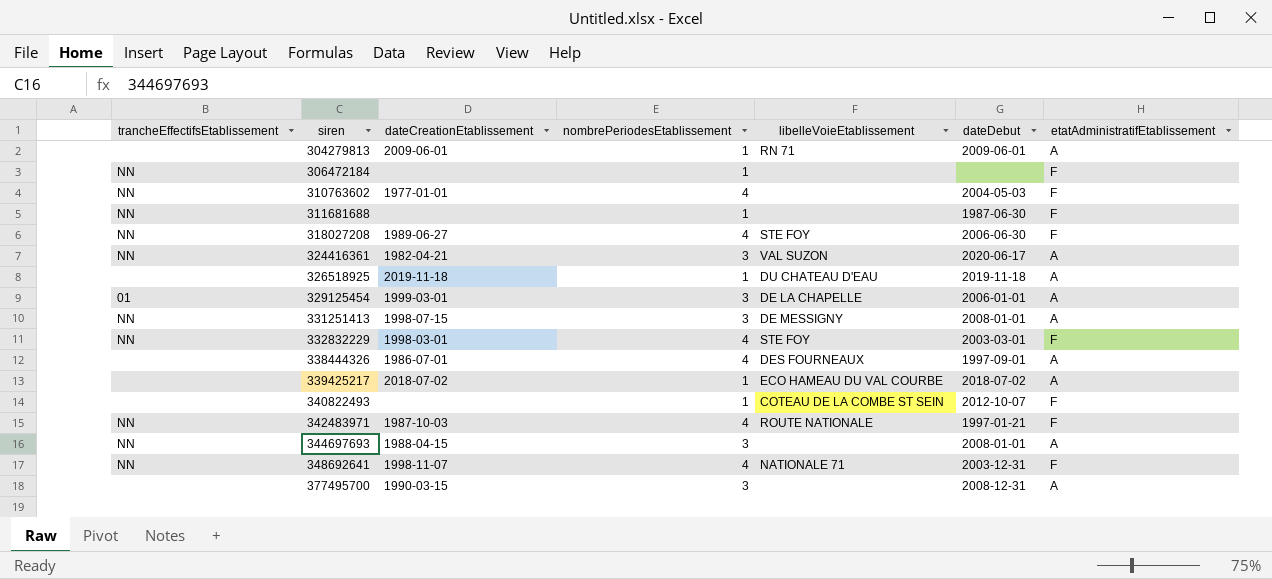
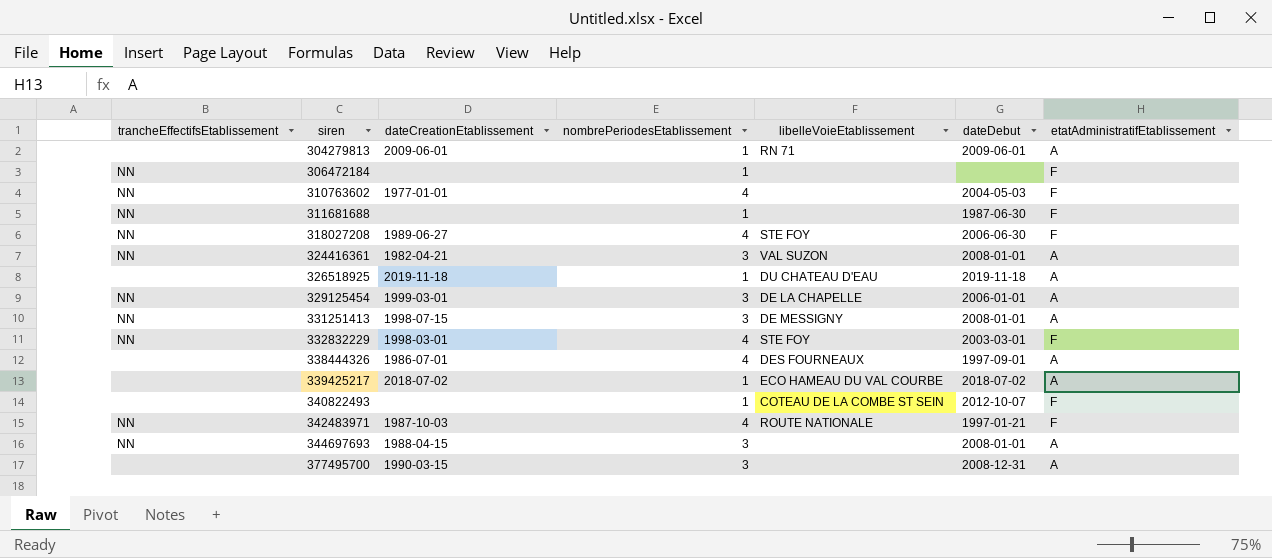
row 348692641: NN | 1998-11-07 | 4 | NATIONALE 71 | 2003-12-31 | F -> none
324416361 | dateDebut: 2020-06-17 -> 2008-01-01
329125454 | trancheEffectifsEtablissement: 01 -> NN

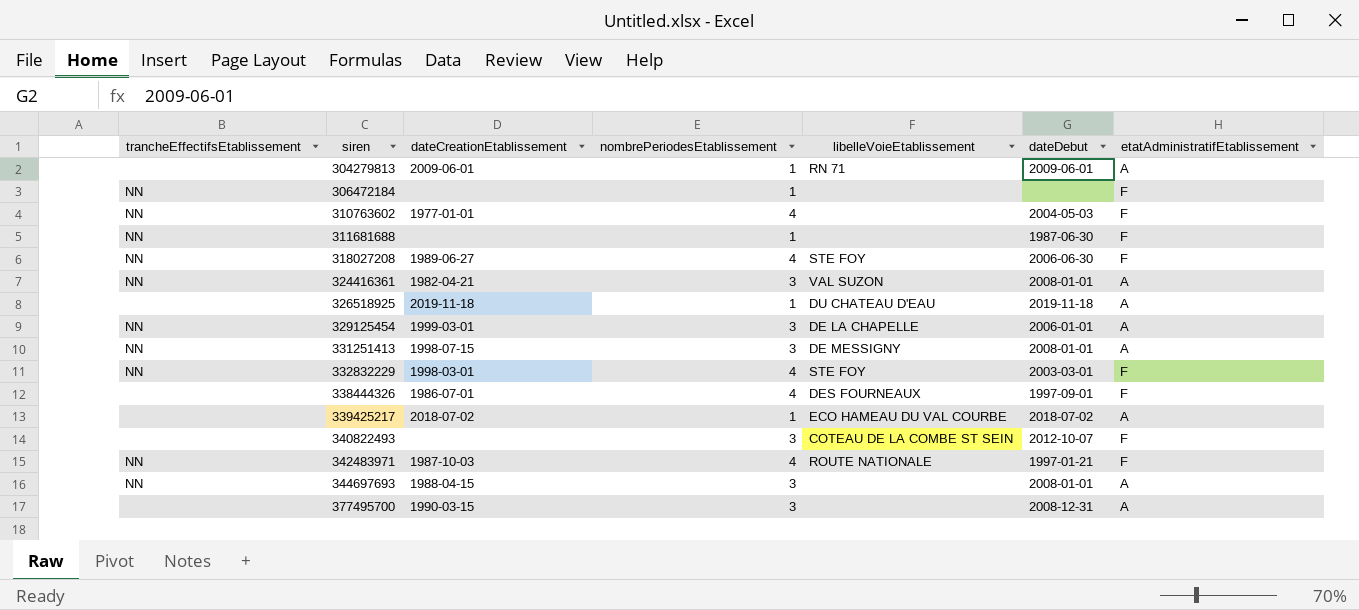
338444326 | etatAdministratifEtablissement: A -> F
340822493 | nombrePeriodesEtablissement: 1 -> 3

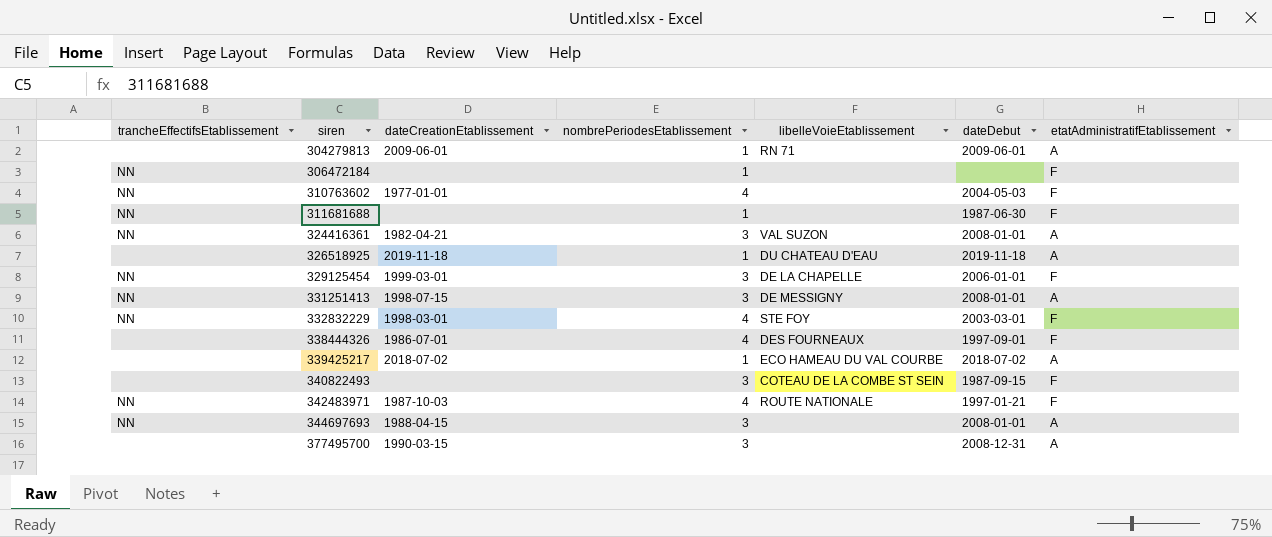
row 318027208: NN | 1989-06-27 | 4 | STE FOY | 2006-06-30 | F -> none
329125454 | etatAdministratifEtablissement: A -> F
340822493 | dateDebut: 2012-10-07 -> 1987-09-15

